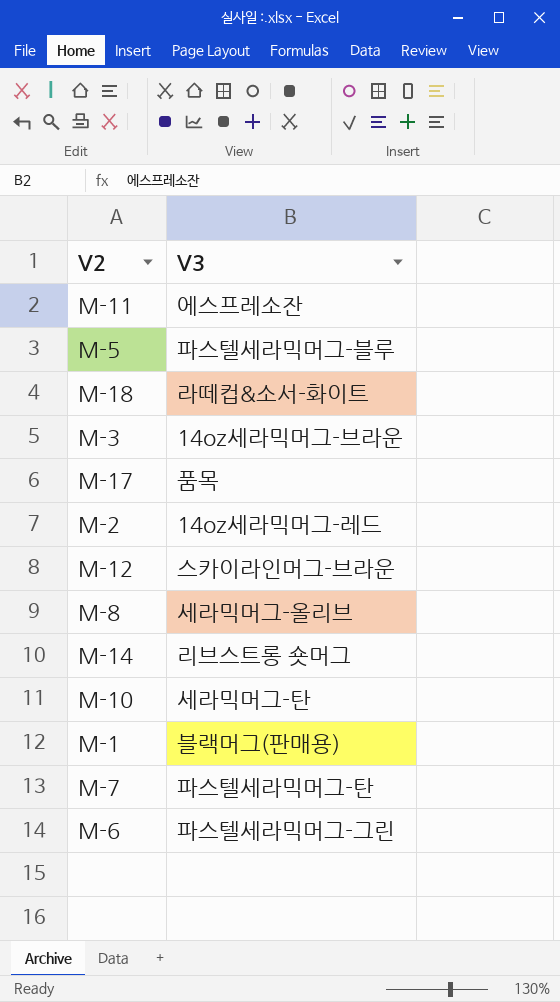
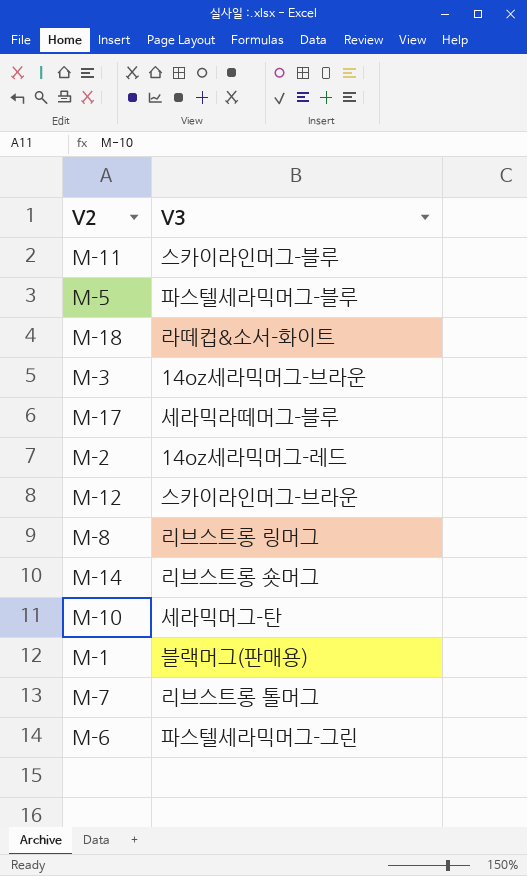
M-11 | V3: 에스프레소잔 -> 스카이라인머그-블루
M-17 | V3: 품목 -> 세라믹라떼머그-블루
M-8 | V3: 세라믹머그-올리브 -> 리브스트롱 링머그
M-7 | V3: 파스텔세라믹머그-탄 -> 리브스트롱 톨머그

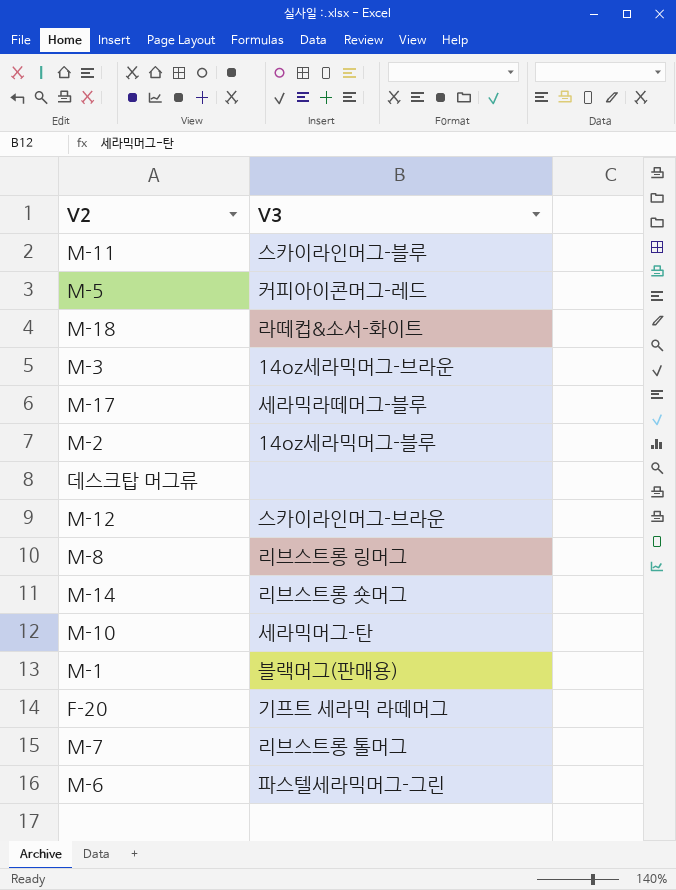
M-5 | V3: 파스텔세라믹머그-블루 -> 커피아이콘머그-레드
M-2 | V3: 14oz세라믹머그-레드 -> 14oz세라믹머그-블루
row 데스크탑 머그류: none -> none
row F-20: none -> 기프트 세라믹 라떼머그

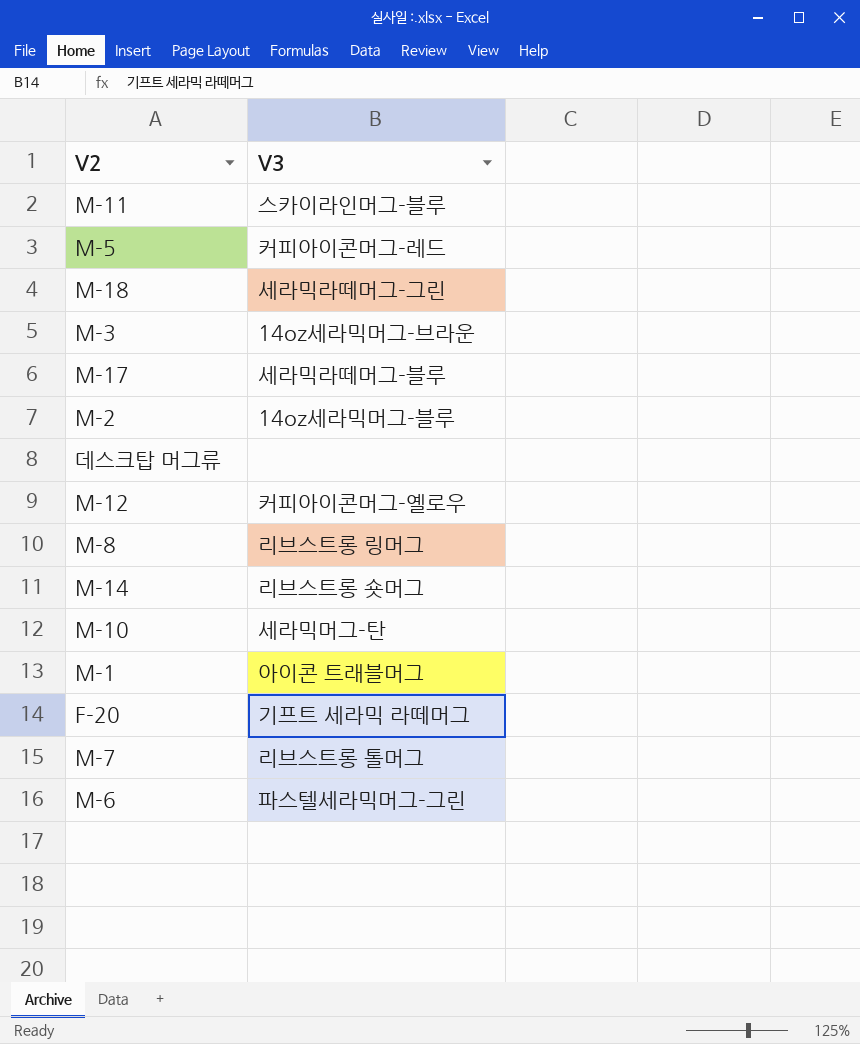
M-18 | V3: 라떼컵&소서-화이트 -> 세라믹라떼머그-그린
M-12 | V3: 스카이라인머그-브라운 -> 커피아이콘머그-옐로우
M-1 | V3: 블랙머그(판매용) -> 아이콘 트래블머그

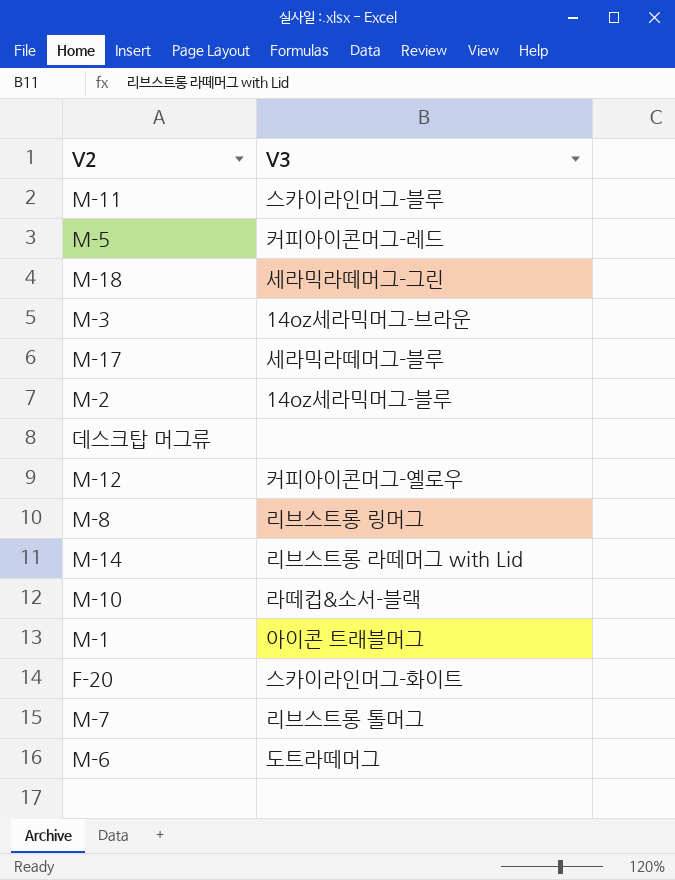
M-14 | V3: 리브스트롱 숏머그 -> 리브스트롱 라떼머그 with Lid
M-10 | V3: 세라믹머그-탄 -> 라떼컵&소서-블랙
F-20 | V3: 기프트 세라믹 라떼머그 -> 스카이라인머그-화이트
M-6 | V3: 파스텔세라믹머그-그린 -> 도트라떼머그

